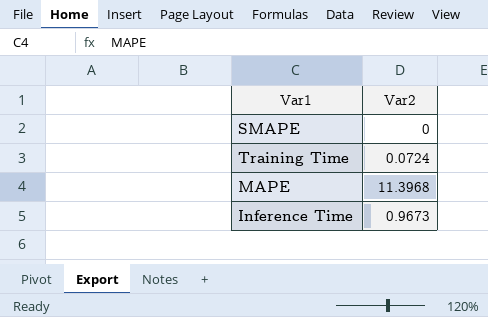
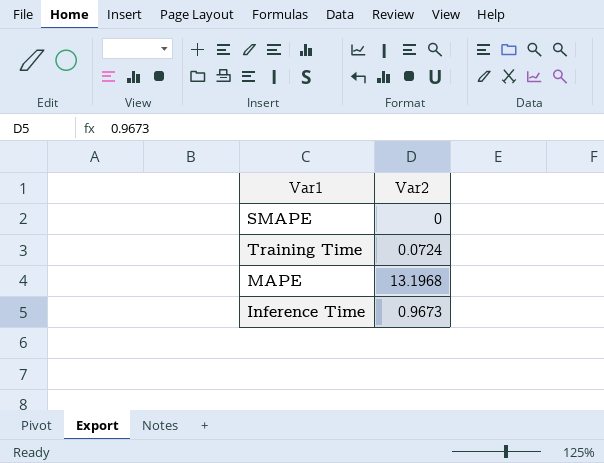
MAPE | Var2: 11.3968 -> 13.1968

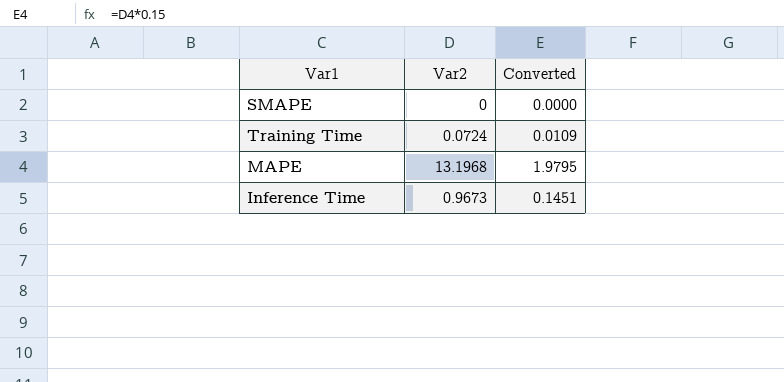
column Converted | formula: none -> [Var2] * 0.15

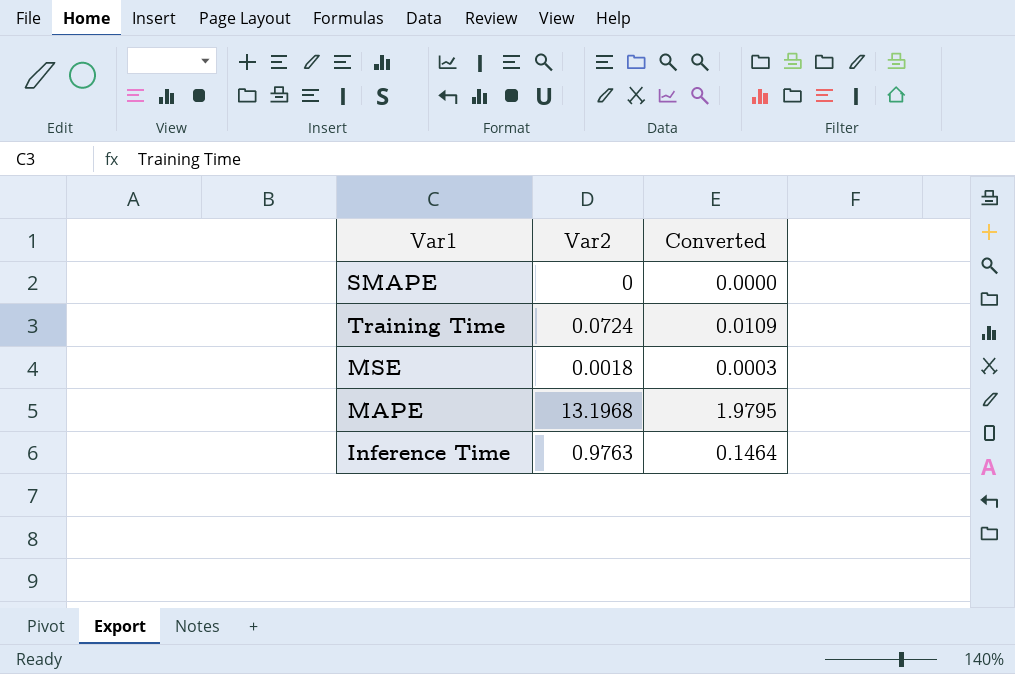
row MSE: none -> 0.0018 | 0.0003
Inference Time | Var2: 0.9673 -> 0.9763
Inference Time | Converted: 0.1451 -> 0.1464

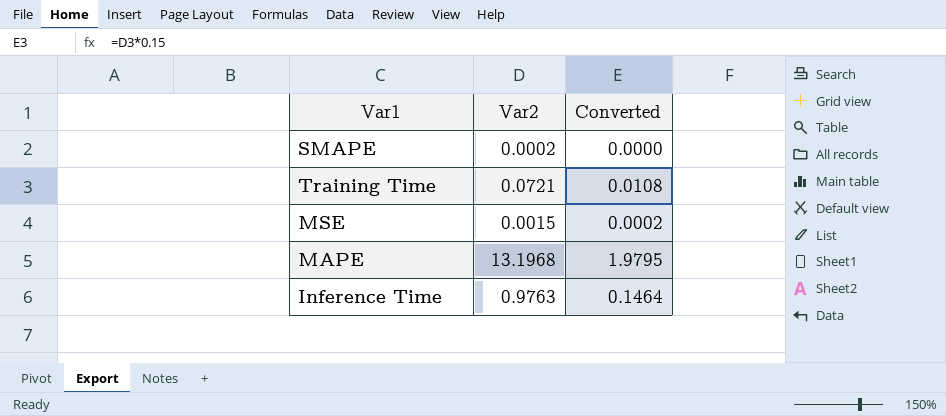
SMAPE | Var2: 0 -> 0.0002
Training Time | Var2: 0.0724 -> 0.0721
Training Time | Converted: 0.0109 -> 0.0108
MSE | Var2: 0.0018 -> 0.0015
MSE | Converted: 0.0003 -> 0.0002

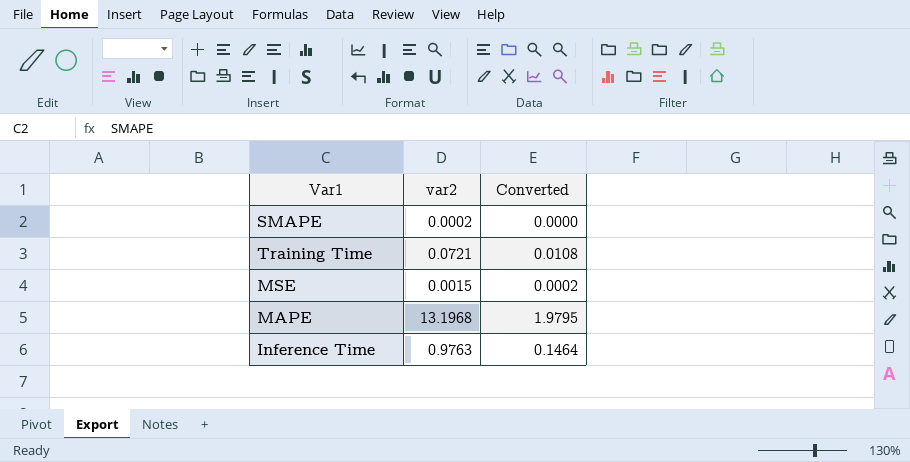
column name: Var2 -> var2

